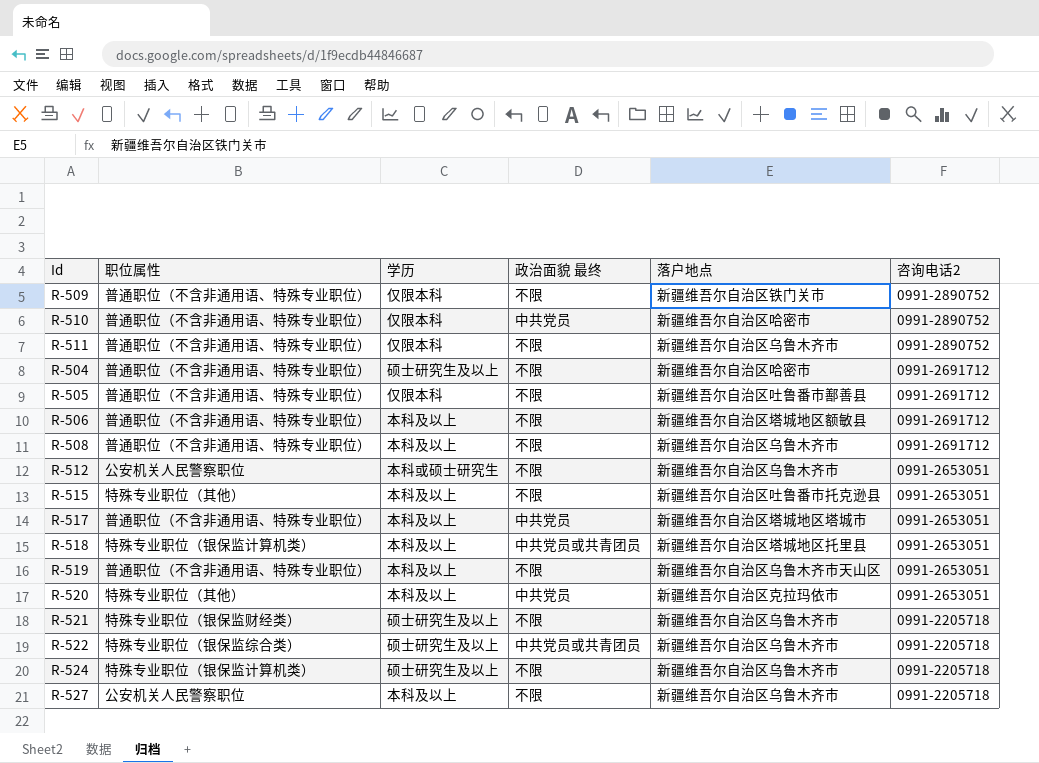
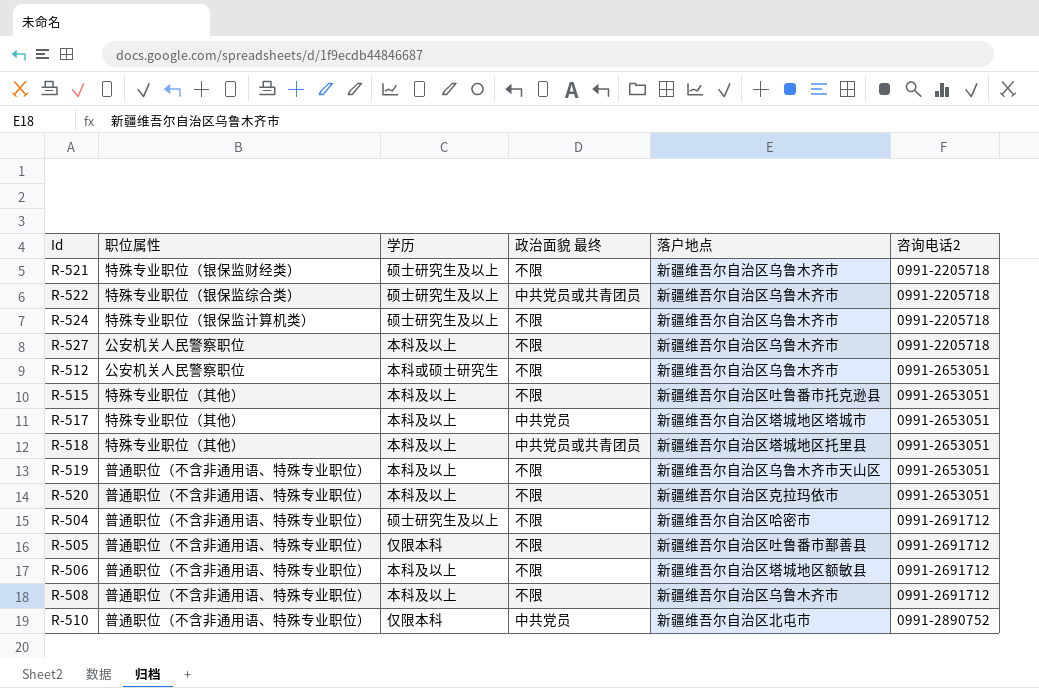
row order: 咨询电话2 descending -> 咨询电话2 ascending
row R-509: 普通职位（不含非通用语、特殊专业职位） | 仅限本科 | 不限 | 新疆维吾尔自治区铁门关市 | 0991-2890752 -> none
row R-511: 普通职位（不含非通用语、特殊专业职位） | 仅限本科 | 不限 | 新疆维吾尔自治区乌鲁木齐市 | 0991-2890752 -> none
R-517 | 职位属性: 普通职位（不含非通用语、特殊专业职位） -> 特殊专业职位（其他）
R-518 | 职位属性: 特殊专业职位（银保监计算机类） -> 特殊专业职位（其他）
R-520 | 职位属性: 特殊专业职位（其他） -> 普通职位（不含非通用语、特殊专业职位）
R-520 | 政治面貌 最终: 中共党员 -> 不限
R-510 | 落户地点: 新疆维吾尔自治区哈密市 -> 新疆维吾尔自治区北屯市

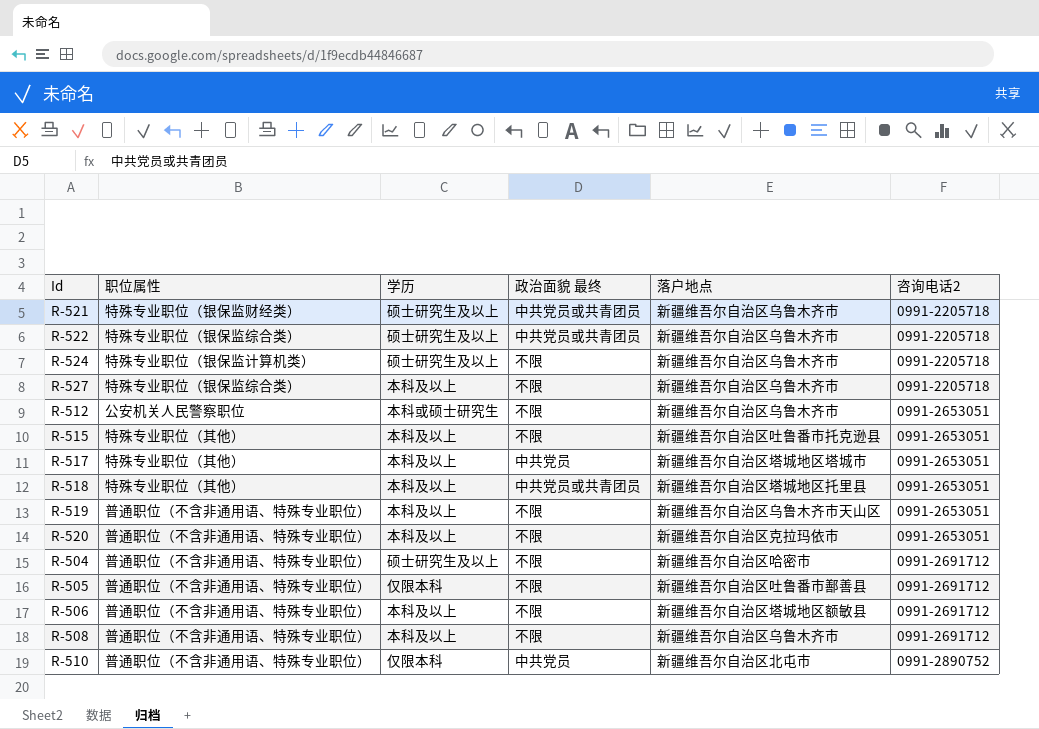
R-521 | 政治面貌 最终: 不限 -> 中共党员或共青团员
R-527 | 职位属性: 公安机关人民警察职位 -> 特殊专业职位（银保监综合类）

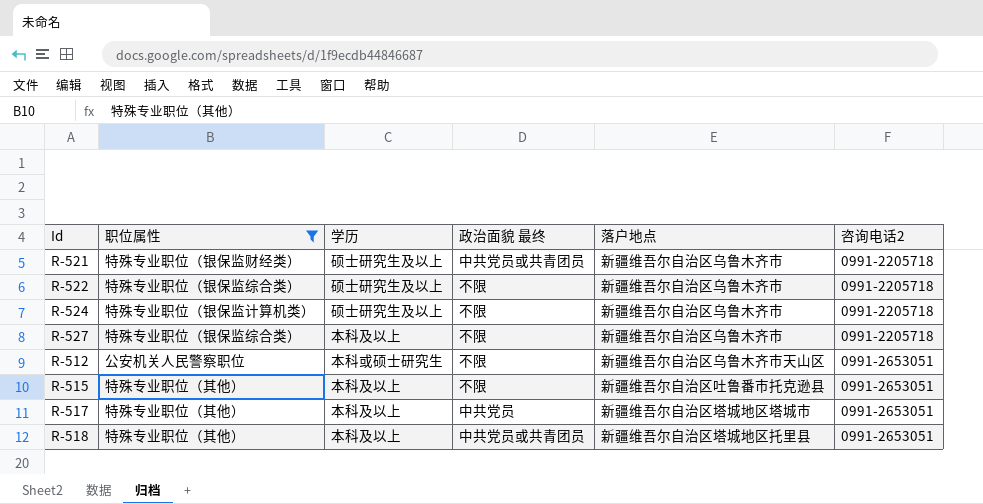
filter: none -> 职位属性 != 普通职位（不含非通用语、特殊专业职位）
R-522 | 政治面貌 最终: 中共党员或共青团员 -> 不限
R-512 | 落户地点: 新疆维吾尔自治区乌鲁木齐市 -> 新疆维吾尔自治区乌鲁木齐市天山区

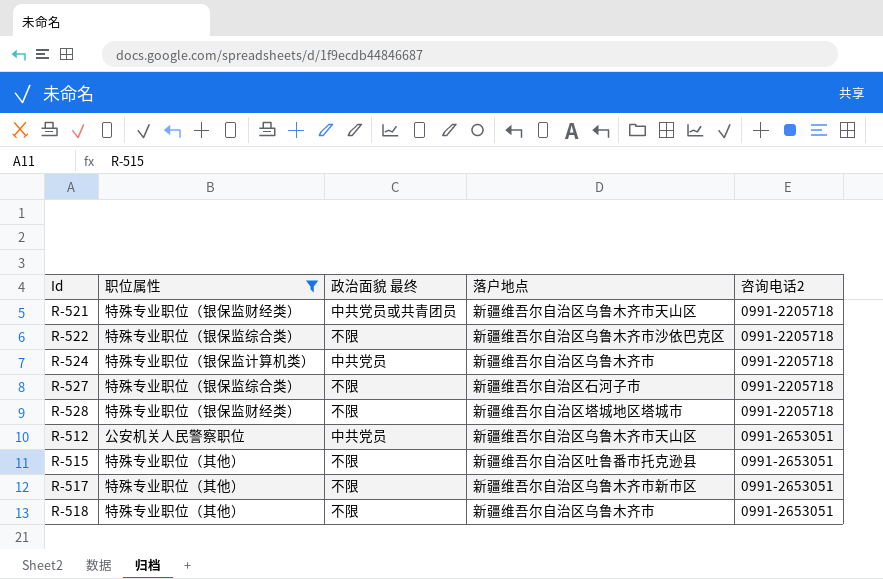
column 学历 | position: 3 -> none
R-521 | 落户地点: 新疆维吾尔自治区乌鲁木齐市 -> 新疆维吾尔自治区乌鲁木齐市天山区
R-522 | 落户地点: 新疆维吾尔自治区乌鲁木齐市 -> 新疆维吾尔自治区乌鲁木齐市沙依巴克区
R-524 | 政治面貌 最终: 不限 -> 中共党员
R-527 | 落户地点: 新疆维吾尔自治区乌鲁木齐市 -> 新疆维吾尔自治区石河子市
row R-528: none -> 特殊专业职位（银保监财经类） | 不限 | 新疆维吾尔自治区塔城地区塔城市 | 0991-2205718
R-512 | 政治面貌 最终: 不限 -> 中共党员
R-517 | 政治面貌 最终: 中共党员 -> 不限
R-517 | 落户地点: 新疆维吾尔自治区塔城地区塔城市 -> 新疆维吾尔自治区乌鲁木齐市新市区
R-518 | 政治面貌 最终: 中共党员或共青团员 -> 不限
R-518 | 落户地点: 新疆维吾尔自治区塔城地区托里县 -> 新疆维吾尔自治区乌鲁木齐市

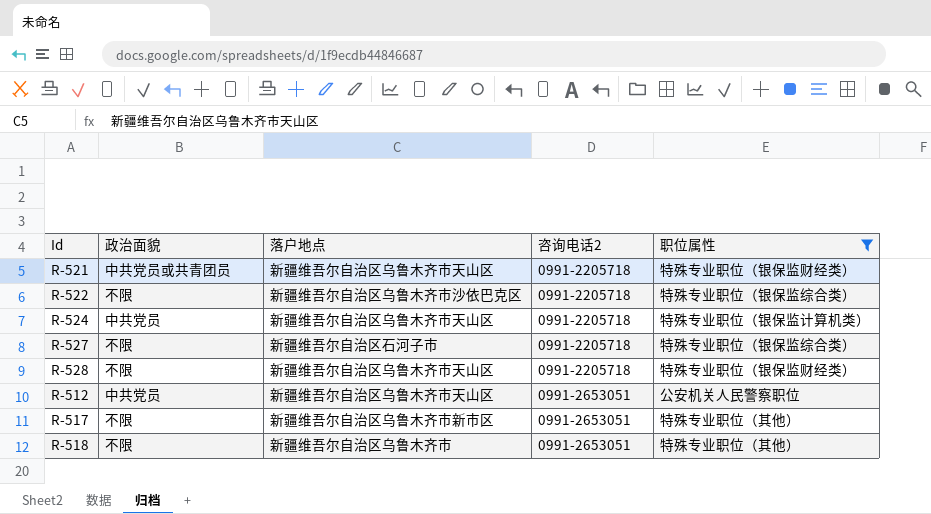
column name: 政治面貌 最终 -> 政治面貌
column 职位属性 | position: 2 -> 5
row R-515: 特殊专业职位（其他） | 不限 | 新疆维吾尔自治区吐鲁番市托克逊县 | 0991-2653051 -> none
R-524 | 落户地点: 新疆维吾尔自治区乌鲁木齐市 -> 新疆维吾尔自治区乌鲁木齐市天山区
R-528 | 落户地点: 新疆维吾尔自治区塔城地区塔城市 -> 新疆维吾尔自治区乌鲁木齐市天山区

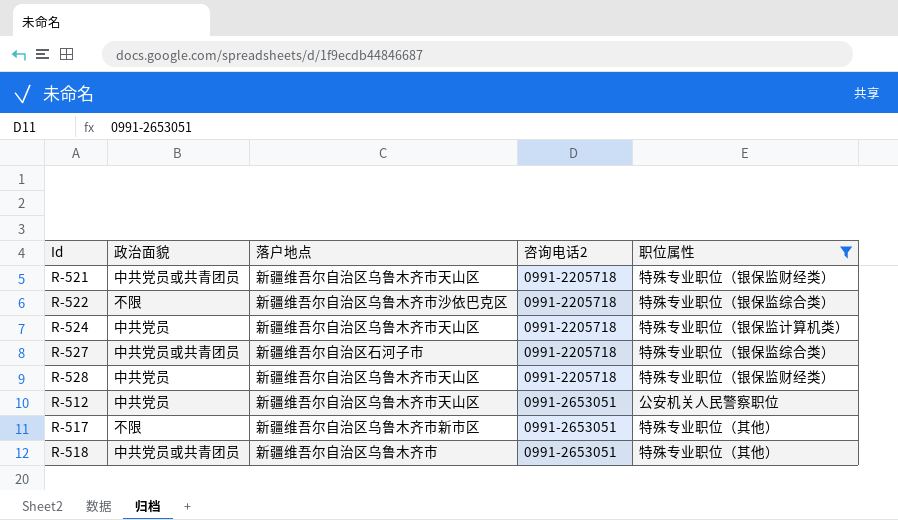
R-527 | 政治面貌: 不限 -> 中共党员或共青团员
R-528 | 政治面貌: 不限 -> 中共党员
R-518 | 政治面貌: 不限 -> 中共党员或共青团员

